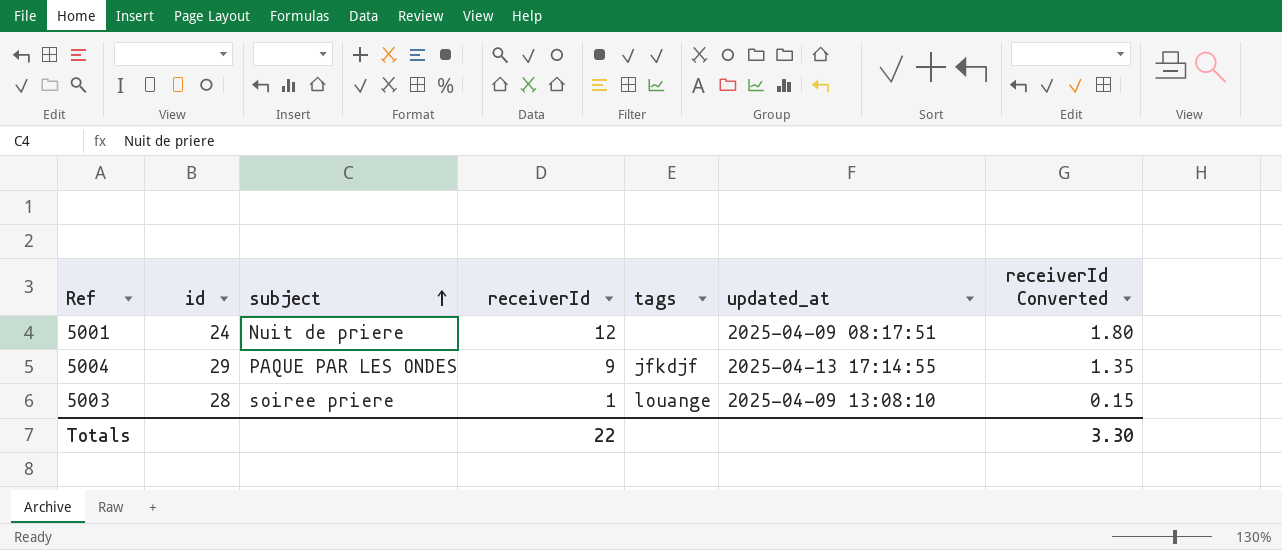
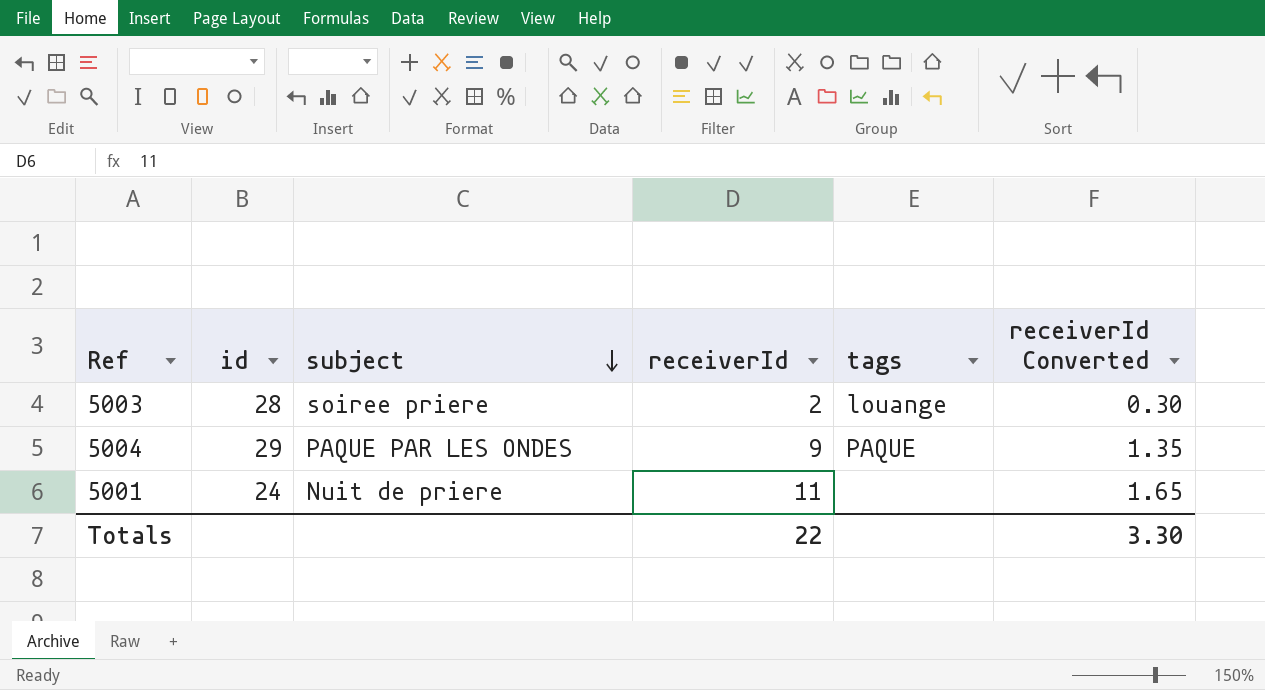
row order: subject ascending -> subject descending
column updated_at | position: 6 -> none
5003 | receiverId: 1 -> 2
5003 | receiverId Converted: 0.15 -> 0.30
5004 | tags: jfkdjf -> PAQUE
5001 | receiverId: 12 -> 11
5001 | receiverId Converted: 1.80 -> 1.65

